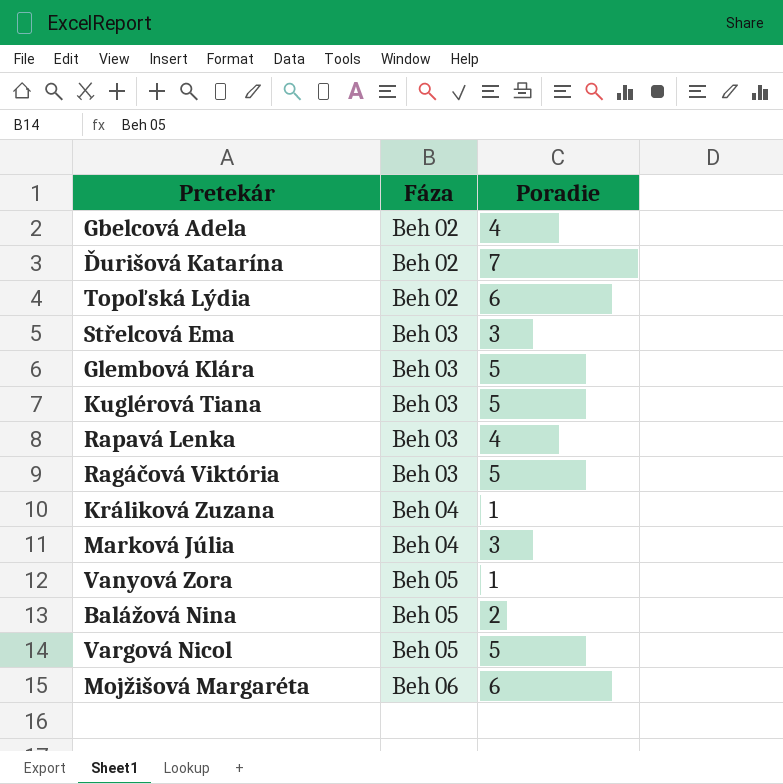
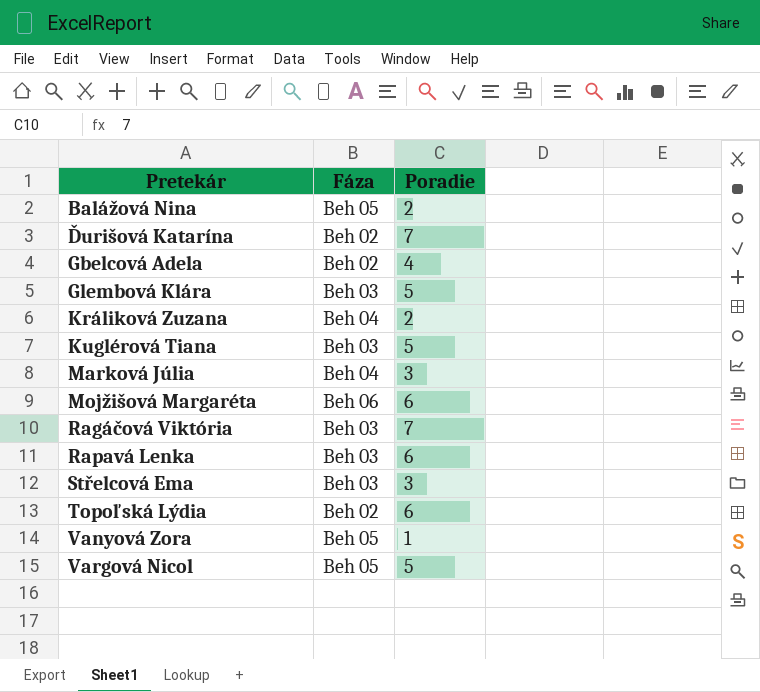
row order: Fáza ascending -> Pretekár ascending
Králiková Zuzana | Poradie: 1 -> 2
Ragáčová Viktória | Poradie: 5 -> 7
Rapavá Lenka | Poradie: 4 -> 6

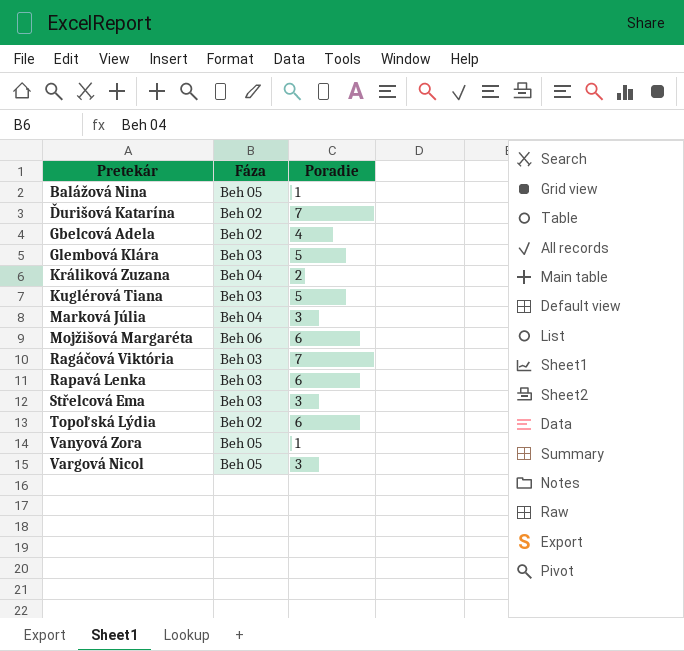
Balážová Nina | Poradie: 2 -> 1
Vargová Nicol | Poradie: 5 -> 3

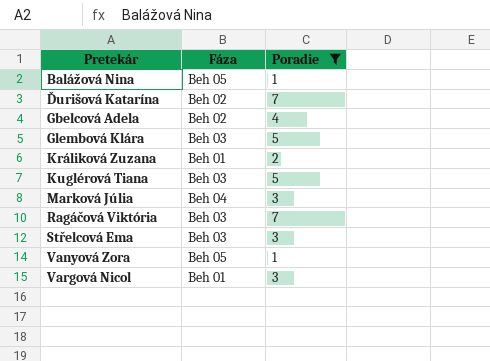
filter: none -> Poradie != 6
Králiková Zuzana | Fáza: Beh 04 -> Beh 01
Vargová Nicol | Fáza: Beh 05 -> Beh 01

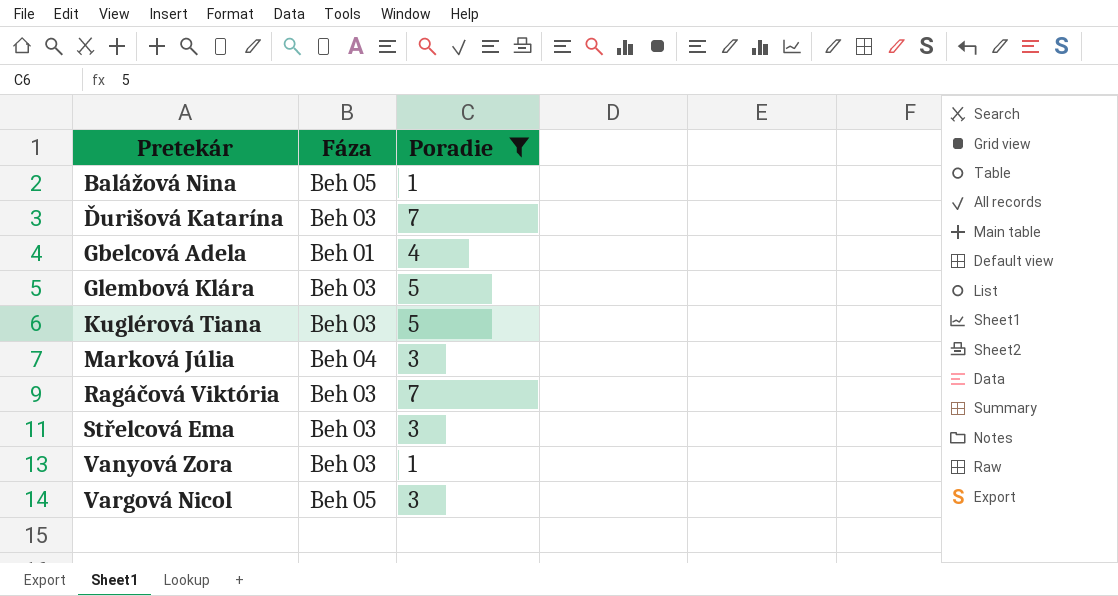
row Králiková Zuzana: Beh 01 | 2 -> none
Ďurišová Katarína | Fáza: Beh 02 -> Beh 03
Gbelcová Adela | Fáza: Beh 02 -> Beh 01
Vanyová Zora | Fáza: Beh 05 -> Beh 03
Vargová Nicol | Fáza: Beh 01 -> Beh 05

